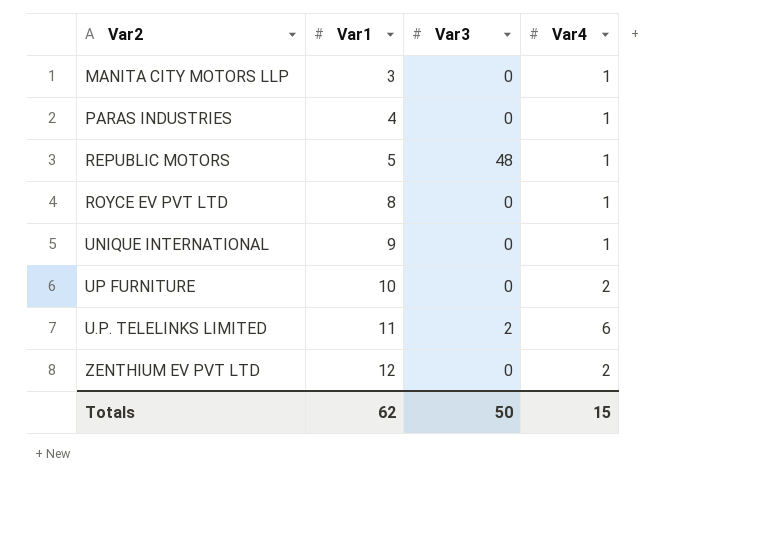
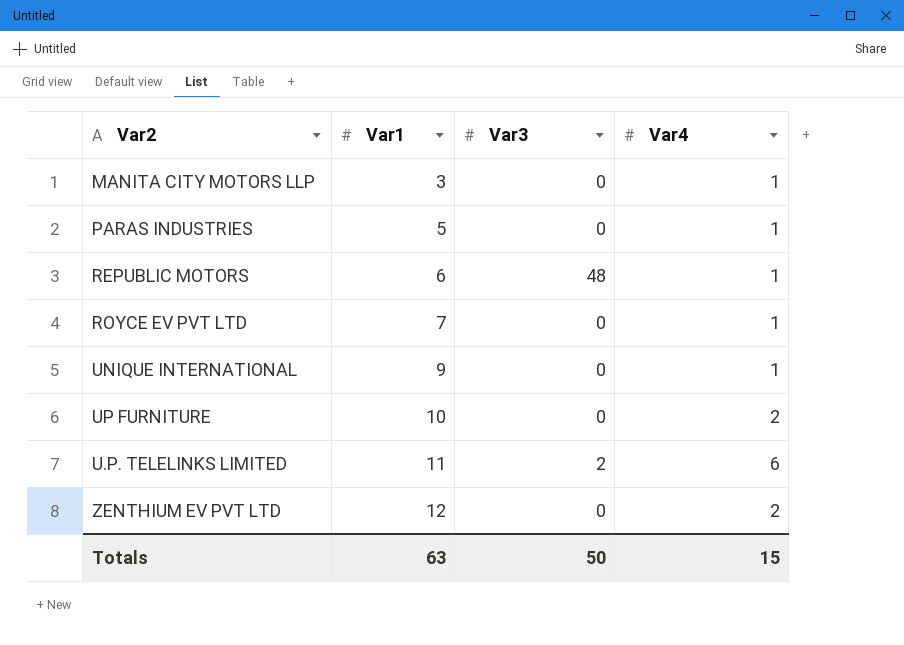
PARAS INDUSTRIES | Var1: 4 -> 5
REPUBLIC MOTORS | Var1: 5 -> 6
ROYCE EV PVT LTD | Var1: 8 -> 7
Totals | Var1: 62 -> 63

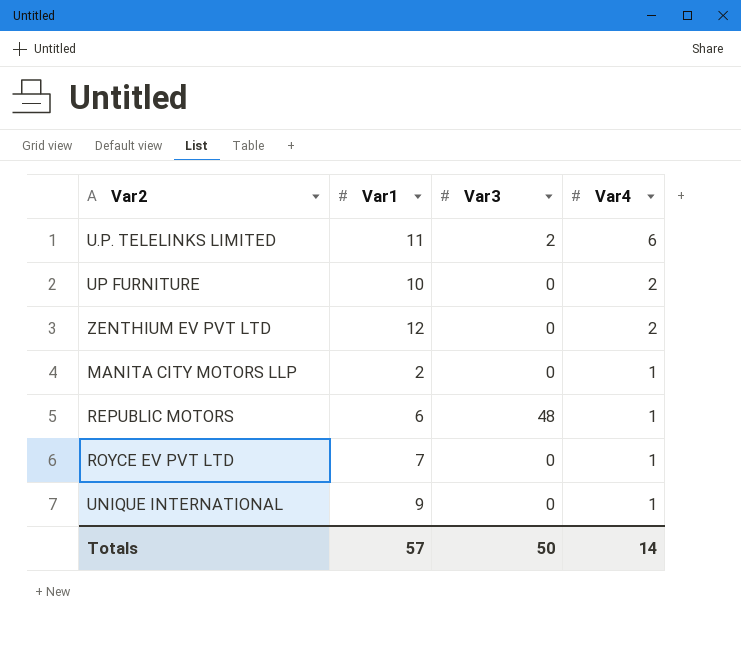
row order: Var1 ascending -> Var4 descending
row PARAS INDUSTRIES: 5 | 0 | 1 -> none
MANITA CITY MOTORS LLP | Var1: 3 -> 2
Totals | Var1: 63 -> 57
Totals | Var4: 15 -> 14

